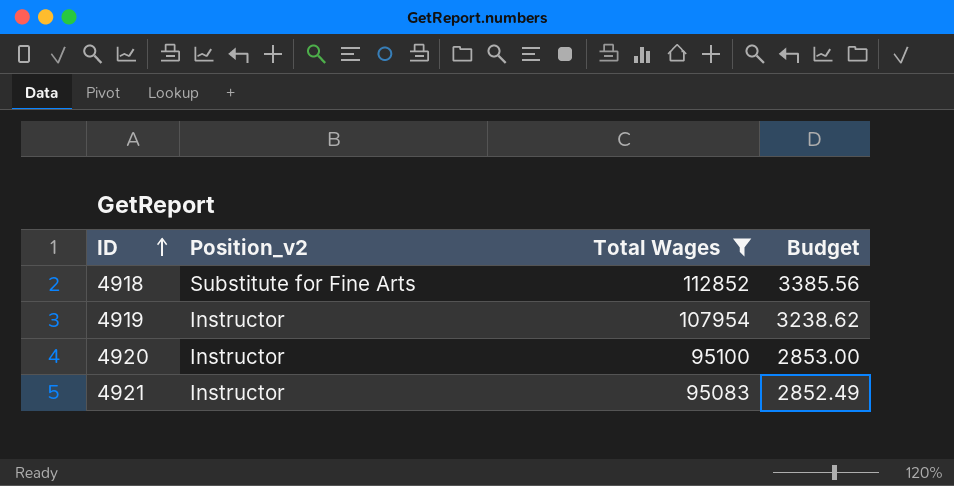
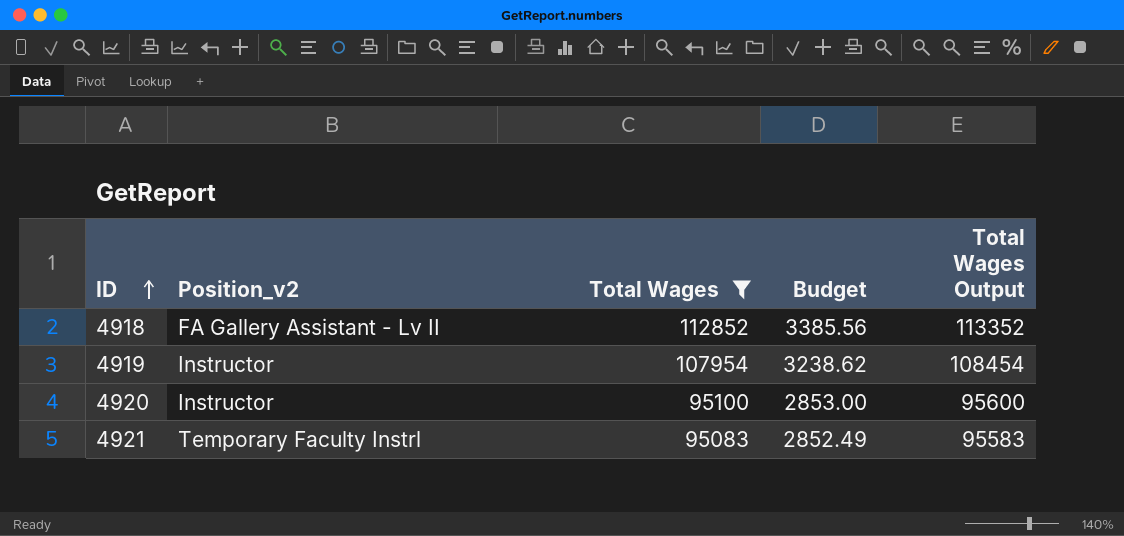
column Total Wages Output | formula: none -> [Total Wages] + 500
4918 | Position_v2: Substitute for Fine Arts -> FA Gallery Assistant - Lv II
4921 | Position_v2: Instructor -> Temporary Faculty Instrl

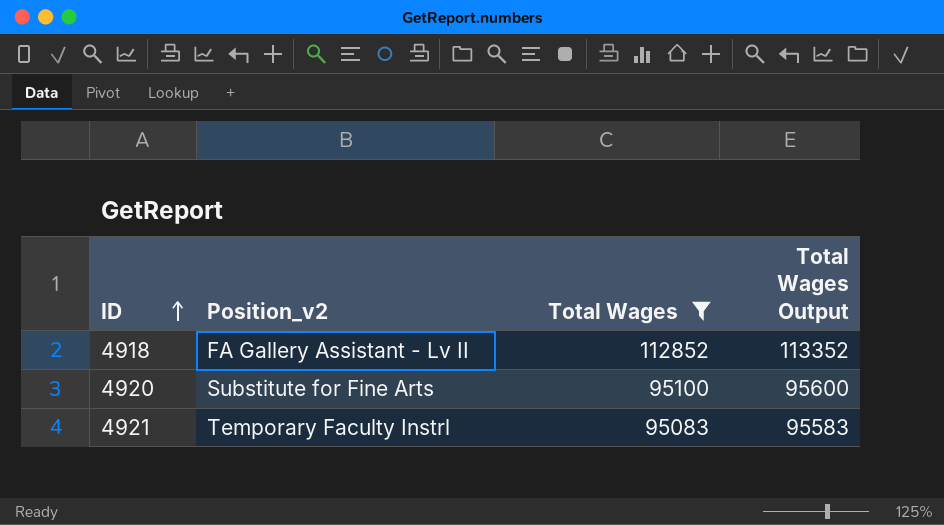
column Budget | formula: [Total Wages] * 0.03 -> none
row 4919: Instructor | 107954 | 3238.62 | 108454 -> none
4920 | Position_v2: Instructor -> Substitute for Fine Arts

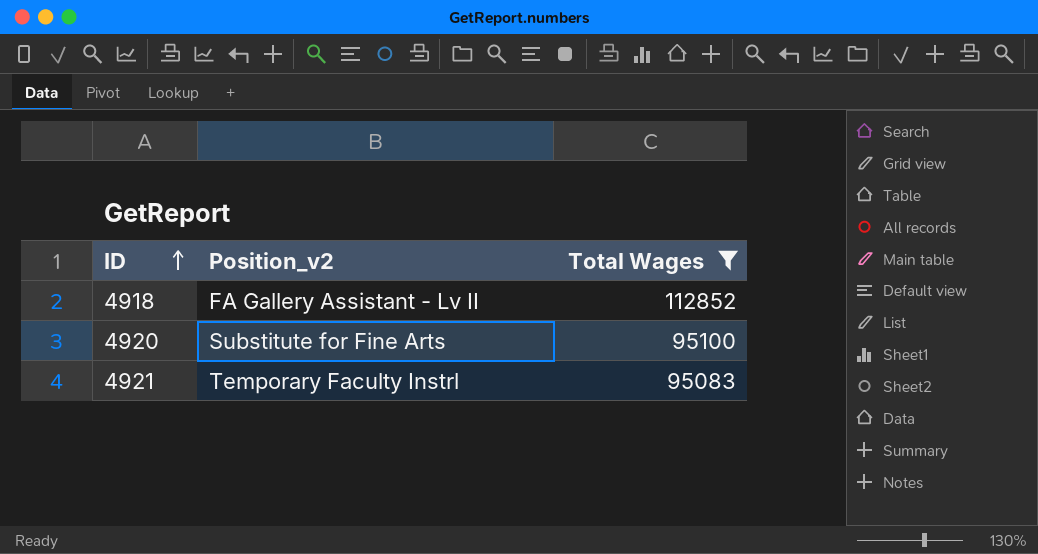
column Total Wages Output | formula: [Total Wages] + 500 -> none

